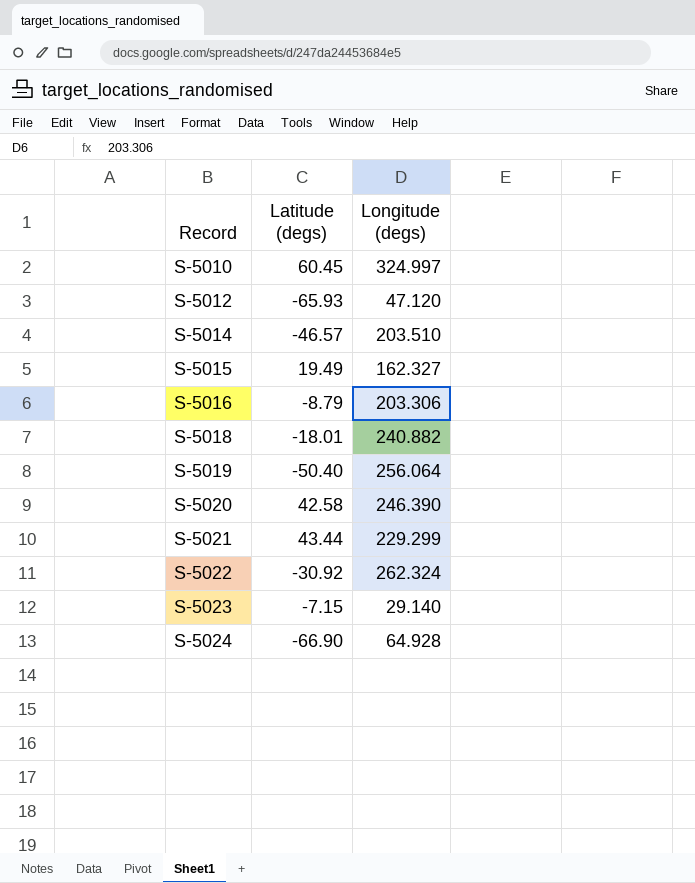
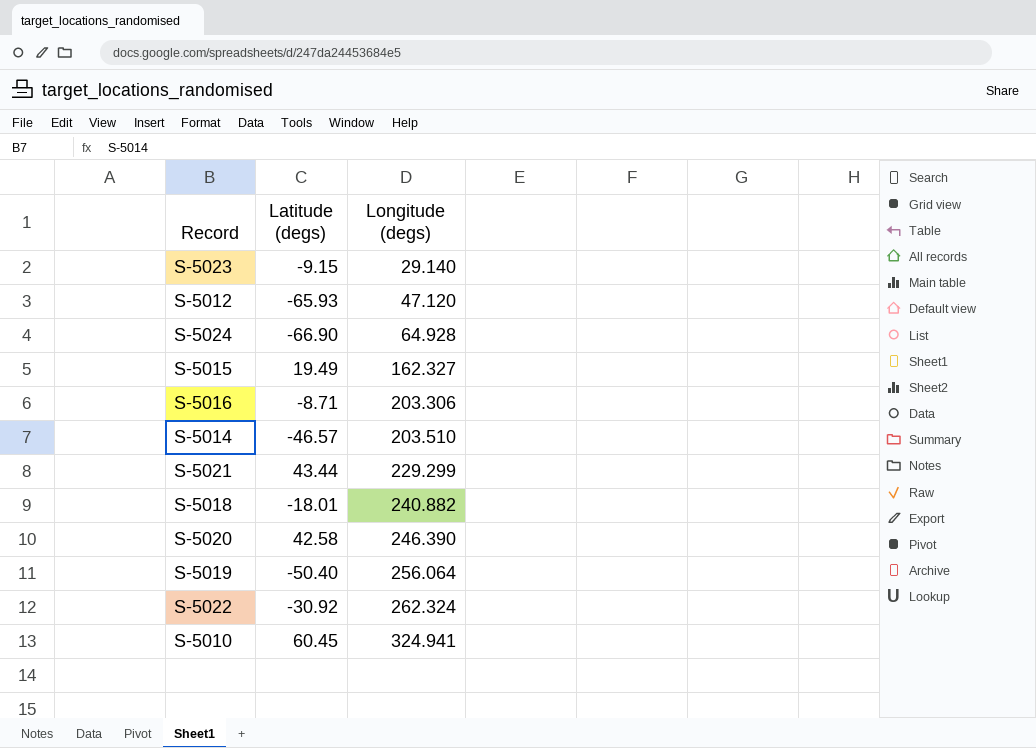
row order: Record ascending -> Longitude (degs) ascending
S-5023 | Latitude (degs): -7.15 -> -9.15
S-5016 | Latitude (degs): -8.79 -> -8.71
S-5010 | Longitude (degs): 324.997 -> 324.941

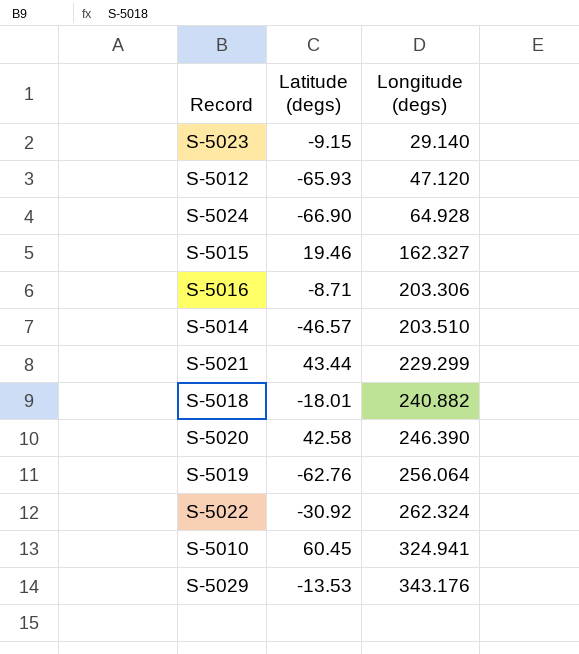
S-5015 | Latitude (degs): 19.49 -> 19.46
S-5019 | Latitude (degs): -50.40 -> -62.76
row S-5029: none -> -13.53 | 343.176

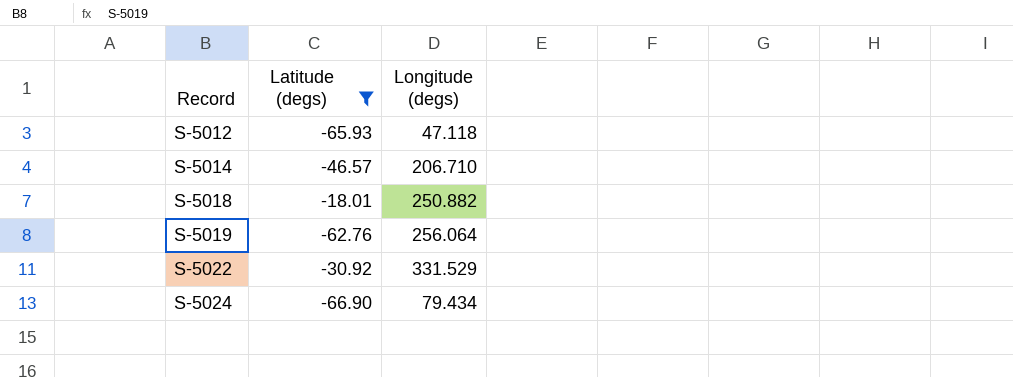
filter: none -> Latitude (degs) <= -18.01
row order: Longitude (degs) ascending -> Record ascending
S-5012 | Longitude (degs): 47.120 -> 47.118
S-5014 | Longitude (degs): 203.510 -> 206.710
S-5018 | Longitude (degs): 240.882 -> 250.882
S-5022 | Longitude (degs): 262.324 -> 331.529
S-5024 | Longitude (degs): 64.928 -> 79.434

